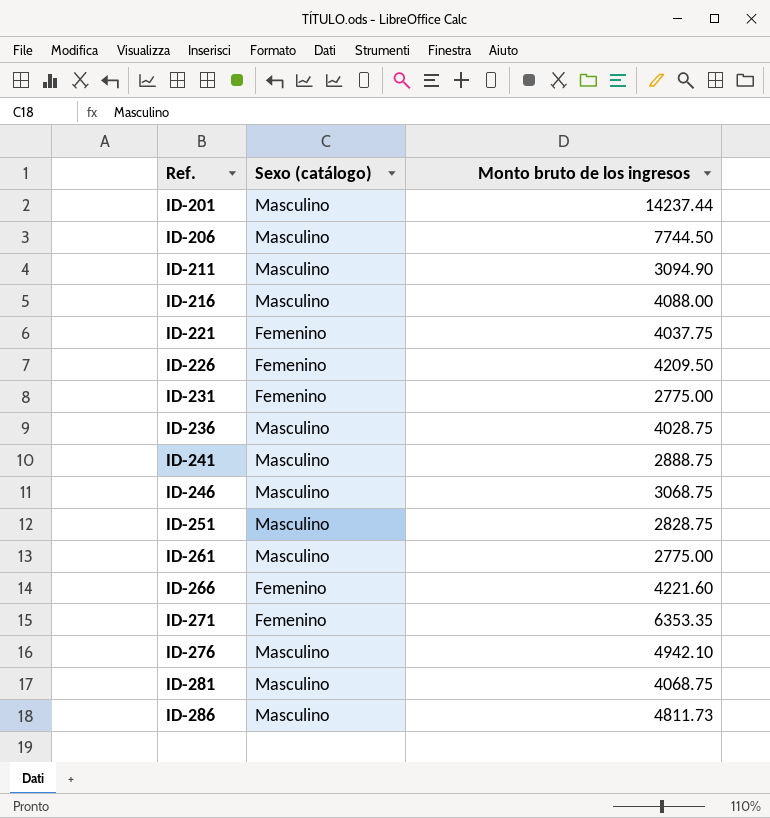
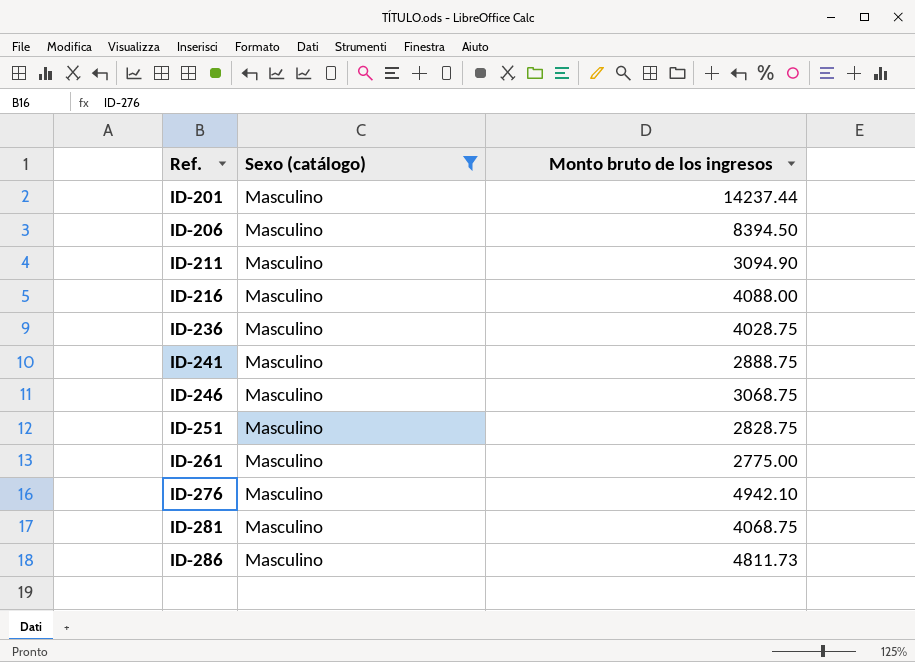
filter: none -> Sexo (catálogo) = Masculino
ID-206 | Monto bruto de los ingresos: 7744.50 -> 8394.50

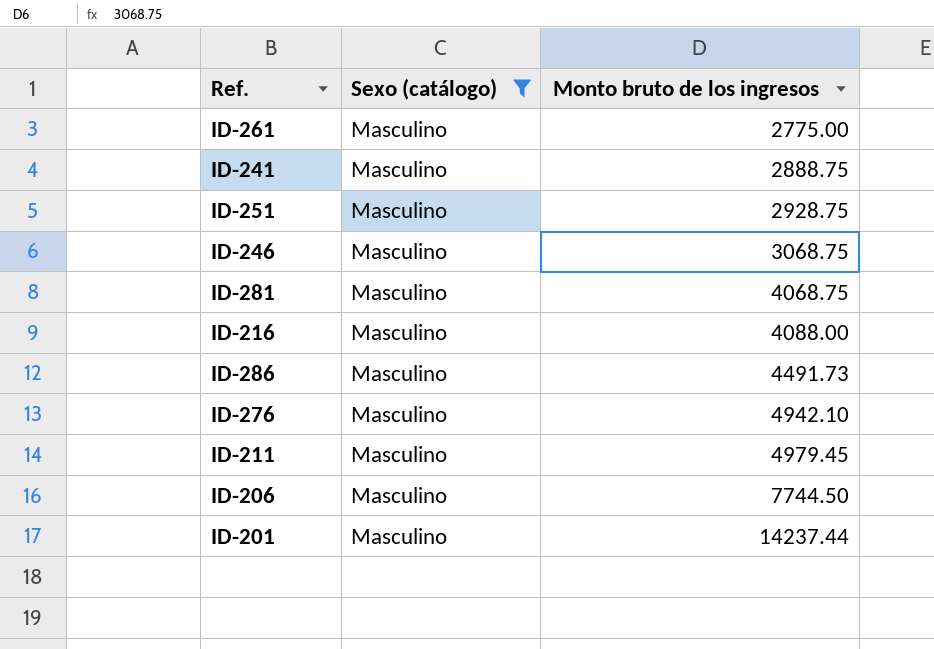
row order: Ref. ascending -> Monto bruto de los ingresos ascending
row ID-236: Masculino | 4028.75 -> none
ID-251 | Monto bruto de los ingresos: 2828.75 -> 2928.75
ID-286 | Monto bruto de los ingresos: 4811.73 -> 4491.73
ID-211 | Monto bruto de los ingresos: 3094.90 -> 4979.45
ID-206 | Monto bruto de los ingresos: 8394.50 -> 7744.50

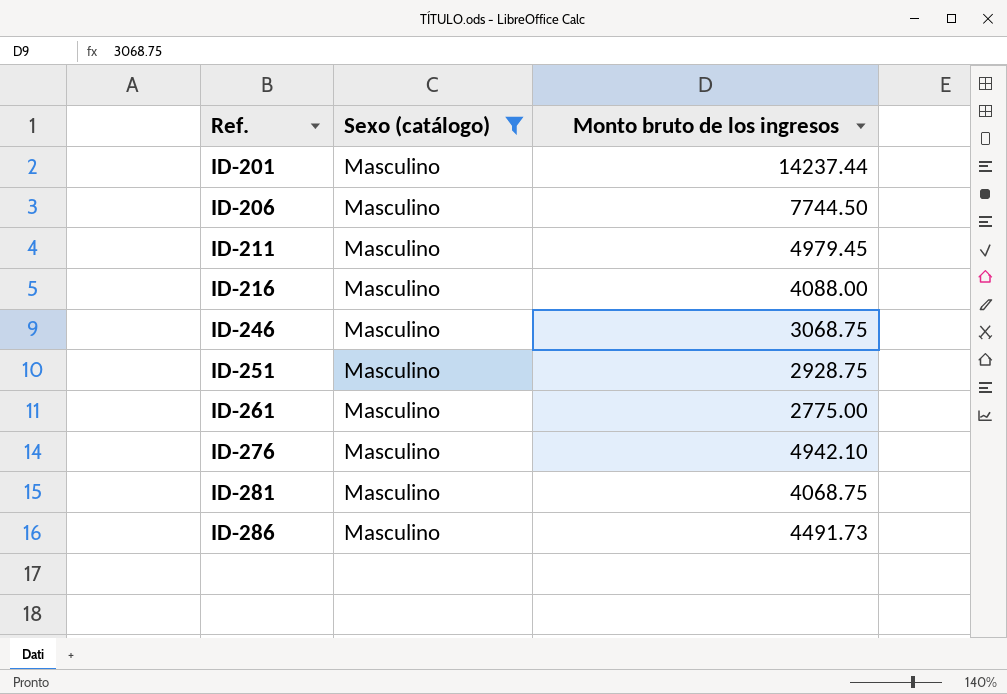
row order: Monto bruto de los ingresos ascending -> Ref. ascending
row ID-241: Masculino | 2888.75 -> none

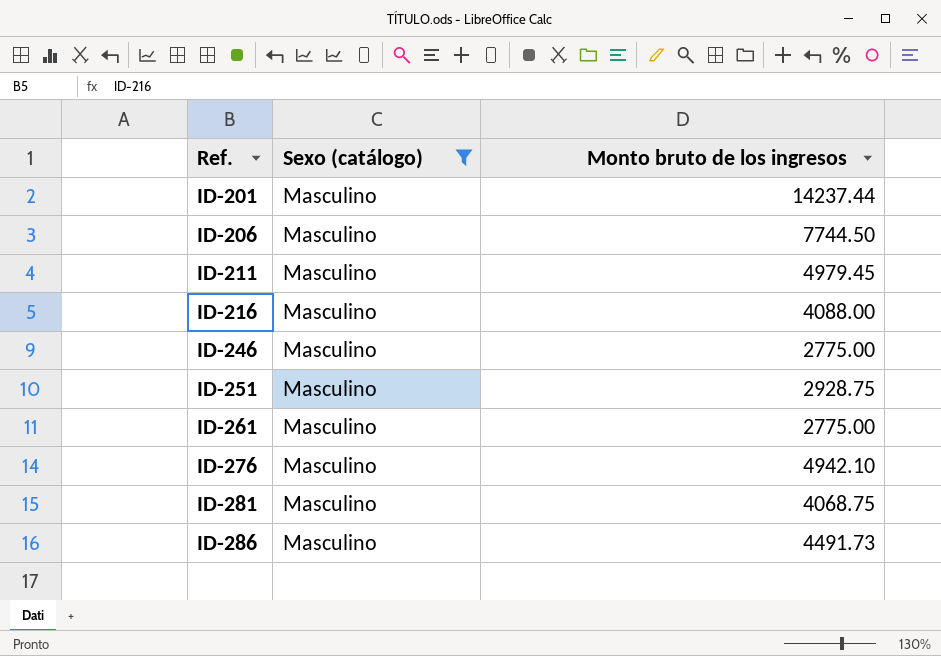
ID-246 | Monto bruto de los ingresos: 3068.75 -> 2775.00

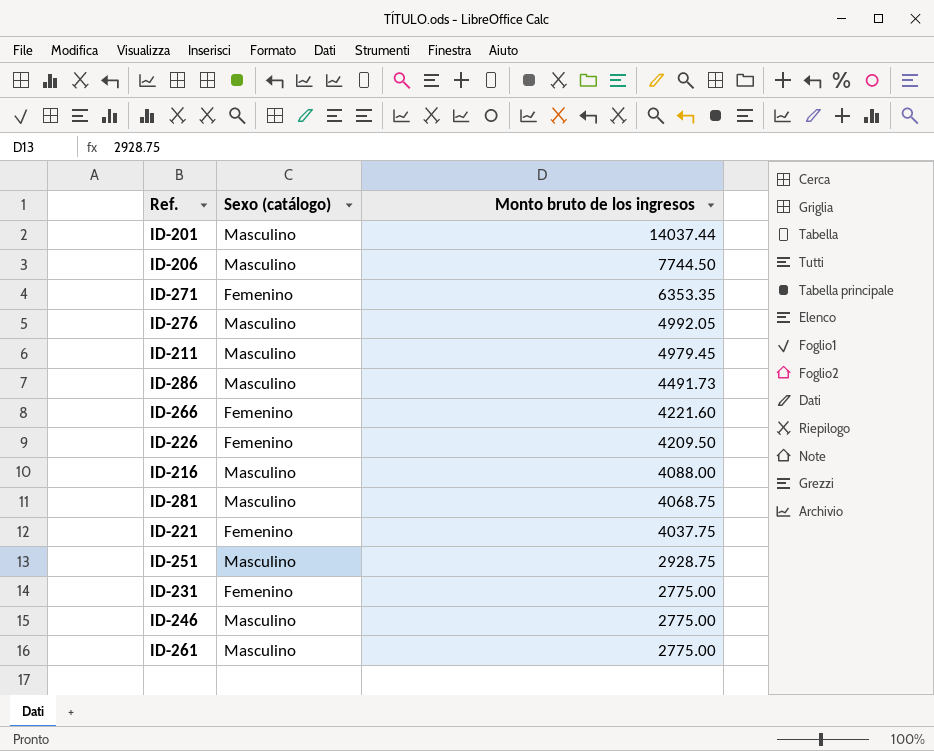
filter: Sexo (catálogo) = Masculino -> none
row order: Ref. ascending -> Monto bruto de los ingresos descending
ID-201 | Monto bruto de los ingresos: 14237.44 -> 14037.44
ID-276 | Monto bruto de los ingresos: 4942.10 -> 4992.05

